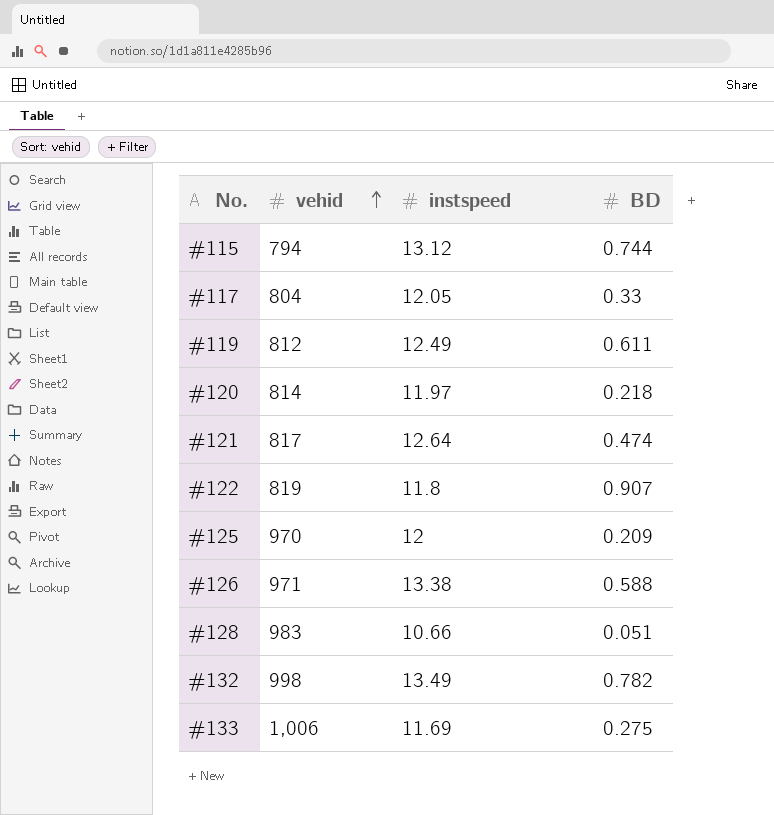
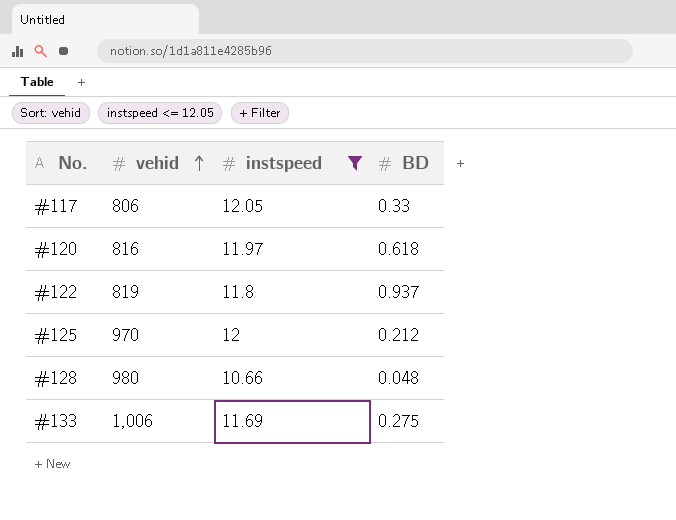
filter: none -> instspeed <= 12.05
#117 | vehid: 804 -> 806
#120 | vehid: 814 -> 816
#120 | BD: 0.218 -> 0.618
#122 | BD: 0.907 -> 0.937
#125 | BD: 0.209 -> 0.212
#128 | vehid: 983 -> 980
#128 | BD: 0.051 -> 0.048

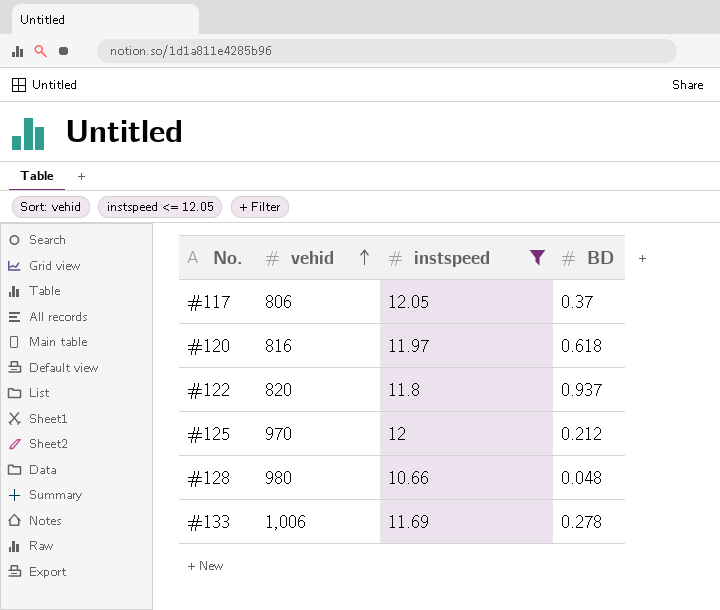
#117 | BD: 0.33 -> 0.37
#122 | vehid: 819 -> 820
#133 | BD: 0.275 -> 0.278

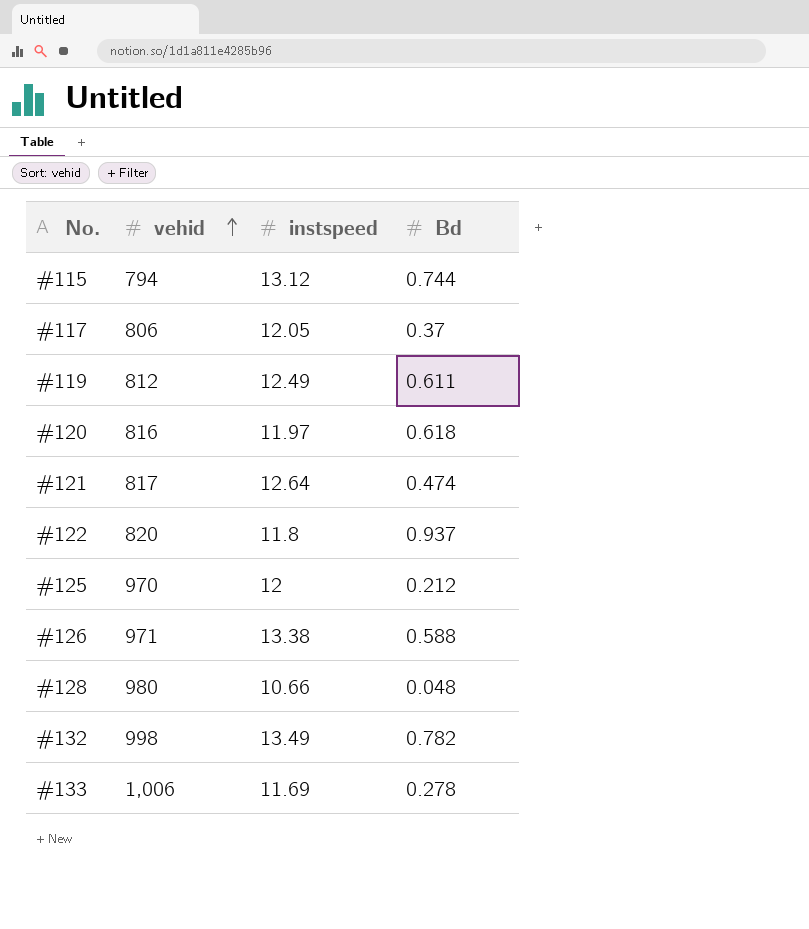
filter: instspeed <= 12.05 -> none
column name: BD -> Bd

